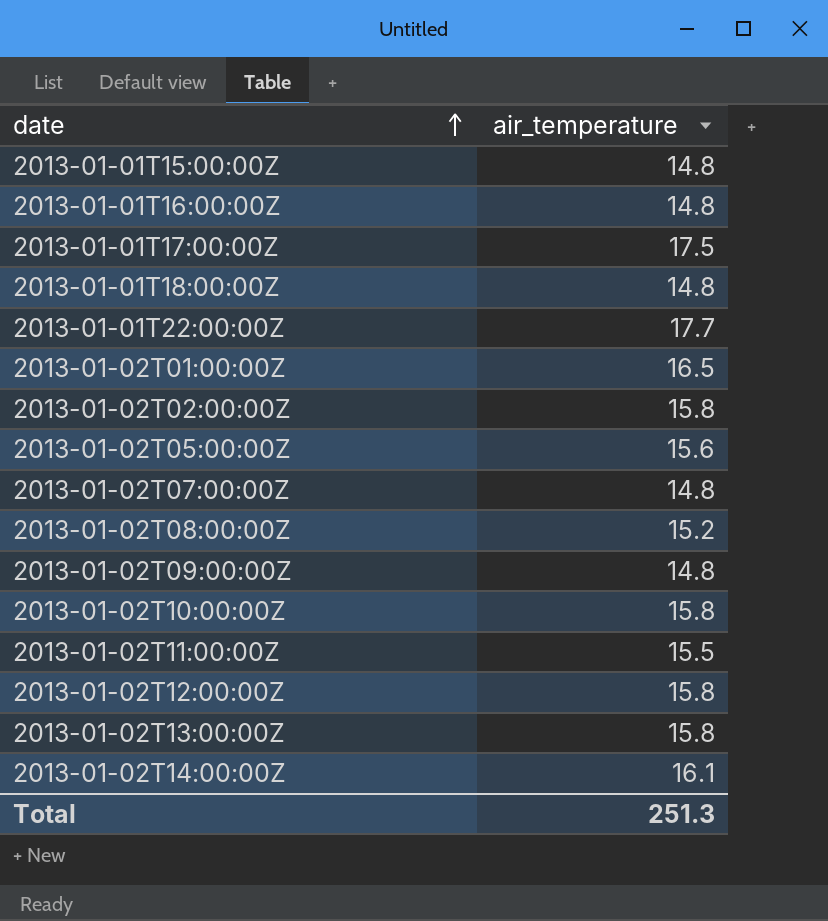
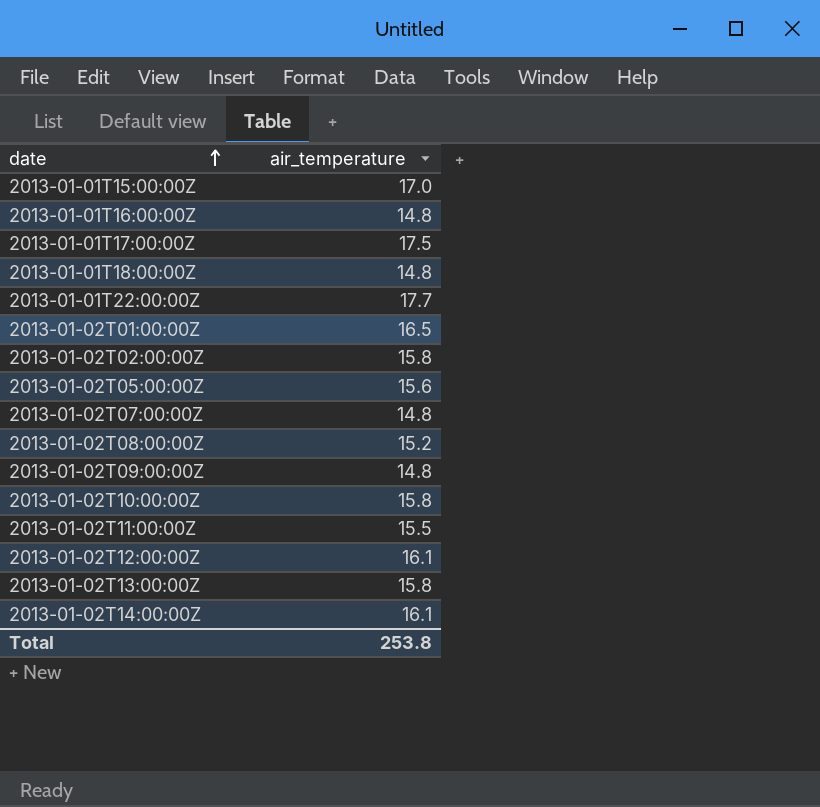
2013-01-01T15:00:00Z | air_temperature: 14.8 -> 17.0
2013-01-02T12:00:00Z | air_temperature: 15.8 -> 16.1
Total | air_temperature: 251.3 -> 253.8

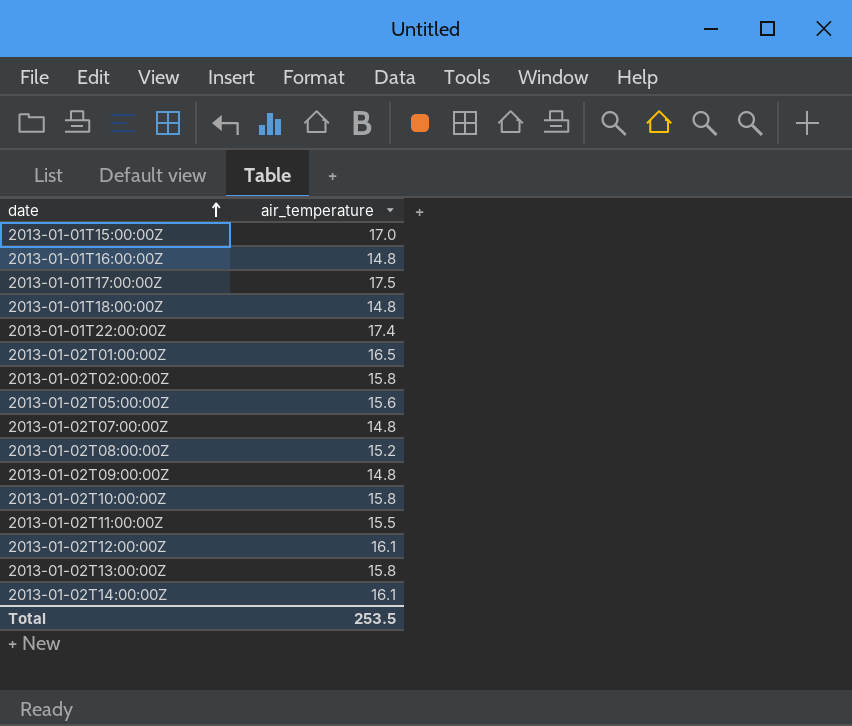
2013-01-01T22:00:00Z | air_temperature: 17.7 -> 17.4
Total | air_temperature: 253.8 -> 253.5

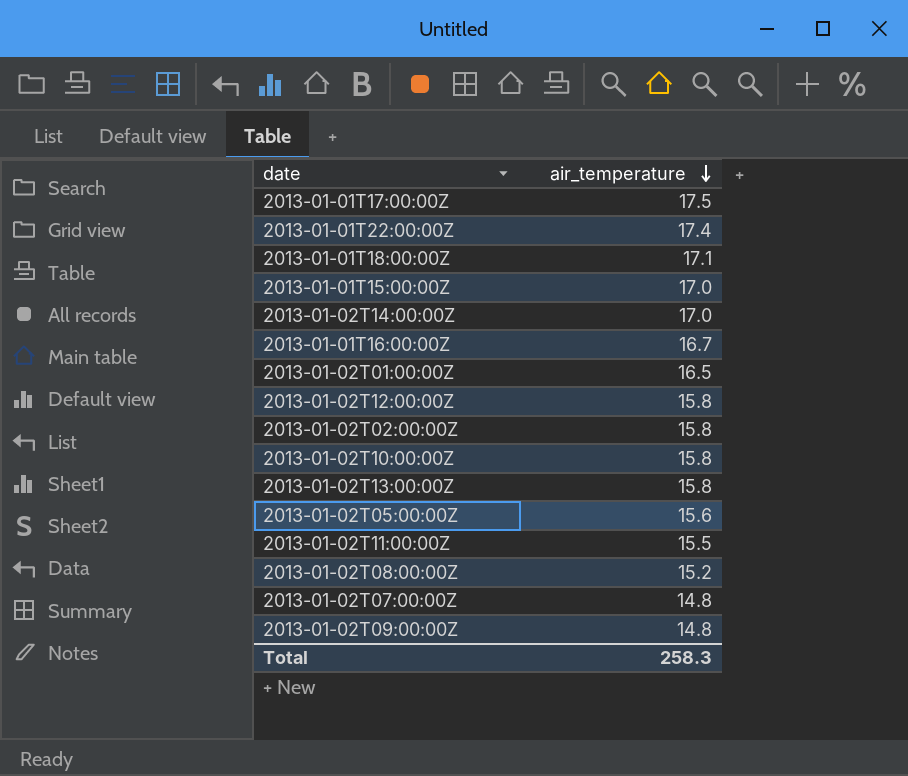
row order: date ascending -> air_temperature descending
2013-01-01T18:00:00Z | air_temperature: 14.8 -> 17.1
2013-01-02T14:00:00Z | air_temperature: 16.1 -> 17.0
2013-01-01T16:00:00Z | air_temperature: 14.8 -> 16.7
2013-01-02T12:00:00Z | air_temperature: 16.1 -> 15.8
Total | air_temperature: 253.5 -> 258.3

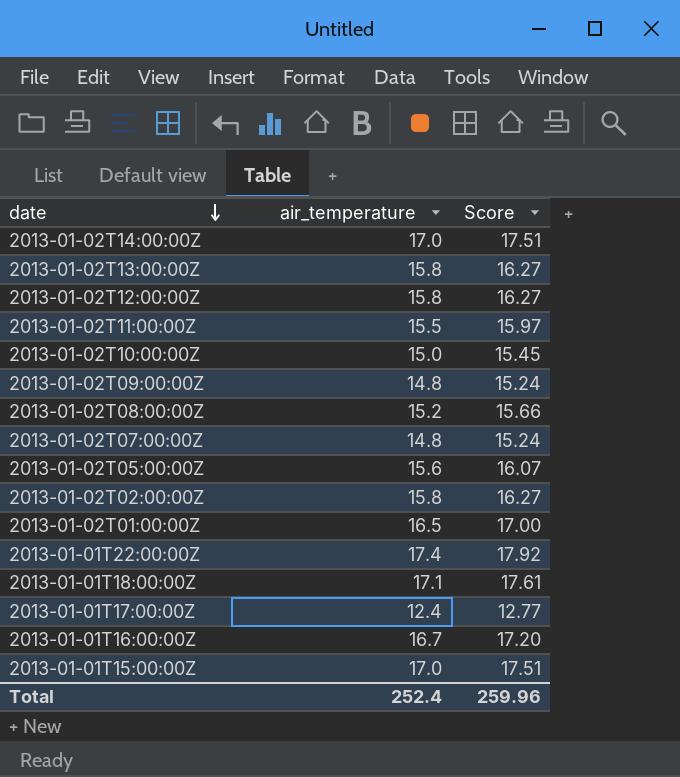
row order: air_temperature descending -> date descending
column Score | formula: none -> [air_temperature] * 1.03
2013-01-02T10:00:00Z | air_temperature: 15.8 -> 15.0
2013-01-01T17:00:00Z | air_temperature: 17.5 -> 12.4
Total | air_temperature: 258.3 -> 252.4

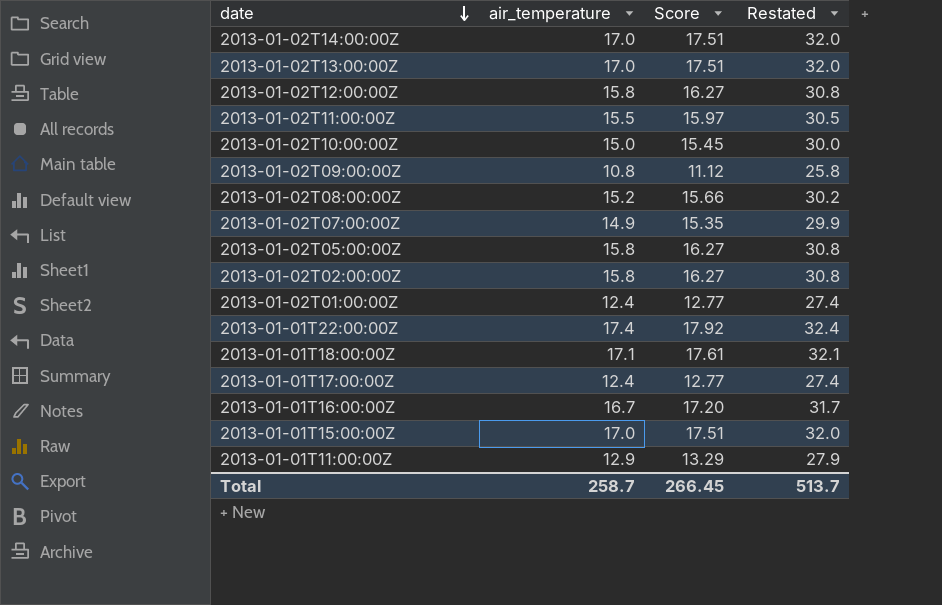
column Restated | formula: none -> [air_temperature] + 15
2013-01-02T13:00:00Z | air_temperature: 15.8 -> 17.0
2013-01-02T13:00:00Z | Score: 16.27 -> 17.51
2013-01-02T09:00:00Z | air_temperature: 14.8 -> 10.8
2013-01-02T09:00:00Z | Score: 15.24 -> 11.12
2013-01-02T07:00:00Z | air_temperature: 14.8 -> 14.9
2013-01-02T07:00:00Z | Score: 15.24 -> 15.35
2013-01-02T05:00:00Z | air_temperature: 15.6 -> 15.8
2013-01-02T05:00:00Z | Score: 16.07 -> 16.27
2013-01-02T01:00:00Z | air_temperature: 16.5 -> 12.4
2013-01-02T01:00:00Z | Score: 17.00 -> 12.77
row 2013-01-01T11:00:00Z: none -> 12.9 | 13.29 | 27.9
Total | air_temperature: 252.4 -> 258.7
Total | Score: 259.96 -> 266.45

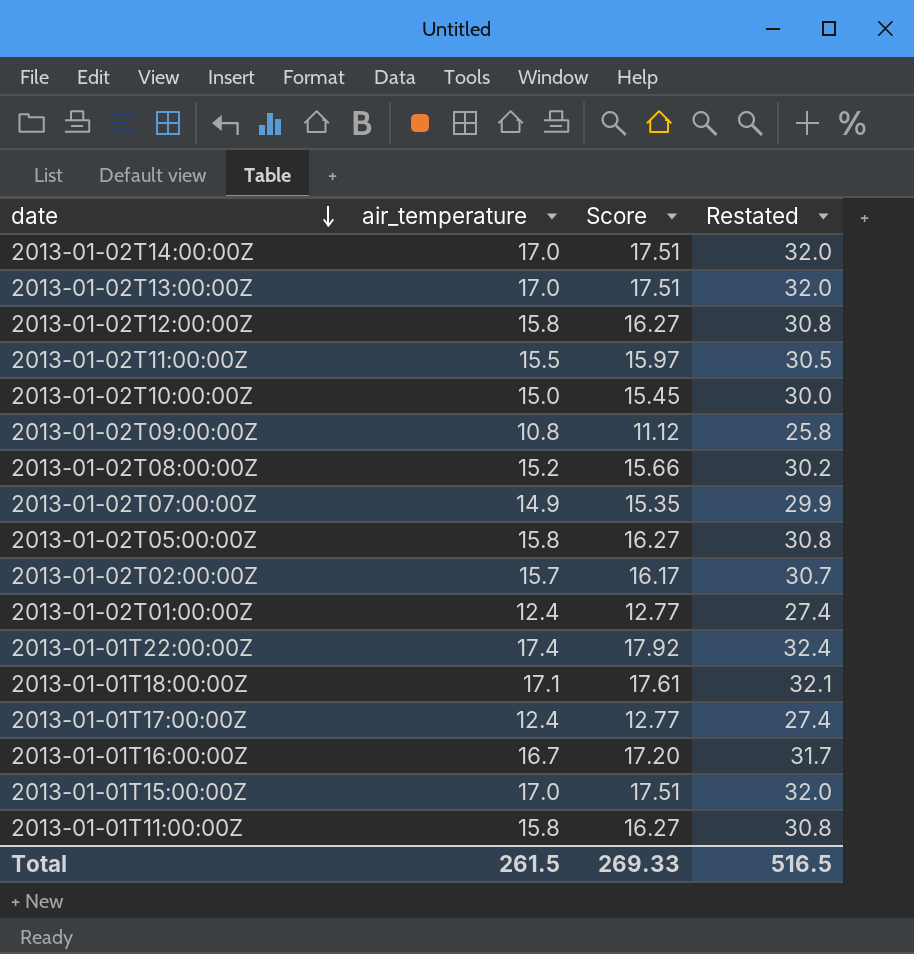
2013-01-02T02:00:00Z | air_temperature: 15.8 -> 15.7
2013-01-02T02:00:00Z | Score: 16.27 -> 16.17
2013-01-02T02:00:00Z | Restated: 30.8 -> 30.7
2013-01-01T11:00:00Z | air_temperature: 12.9 -> 15.8
2013-01-01T11:00:00Z | Score: 13.29 -> 16.27
2013-01-01T11:00:00Z | Restated: 27.9 -> 30.8
Total | air_temperature: 258.7 -> 261.5
Total | Score: 266.45 -> 269.33
Total | Restated: 513.7 -> 516.5

